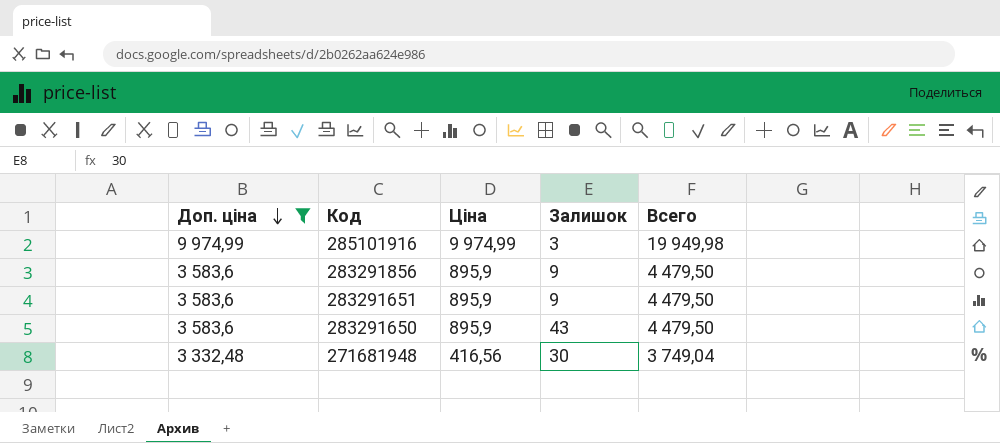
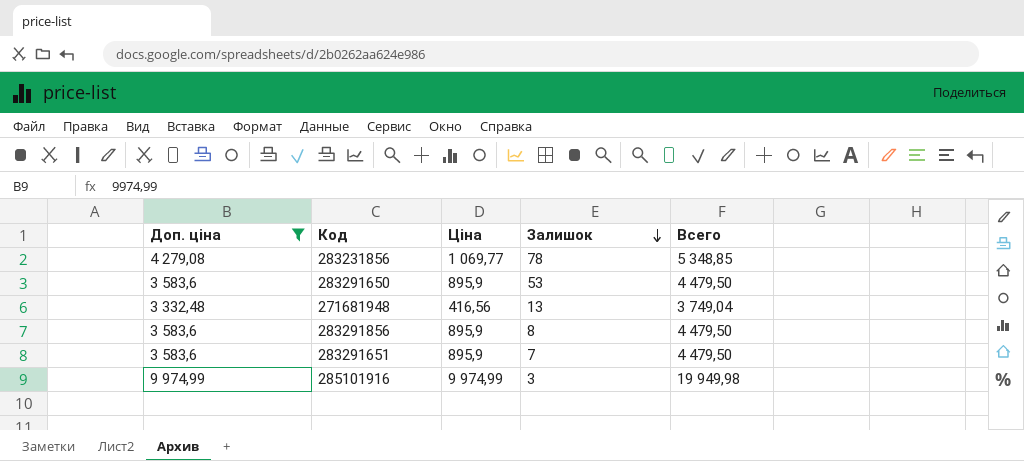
row order: Доп. ціна descending -> Залишок descending
row 283231856: none -> 4 279,08 | 1 069,77 | 78 | 5 348,85
283291650 | Залишок: 43 -> 53
271681948 | Залишок: 30 -> 13
283291856 | Залишок: 9 -> 8
283291651 | Залишок: 9 -> 7

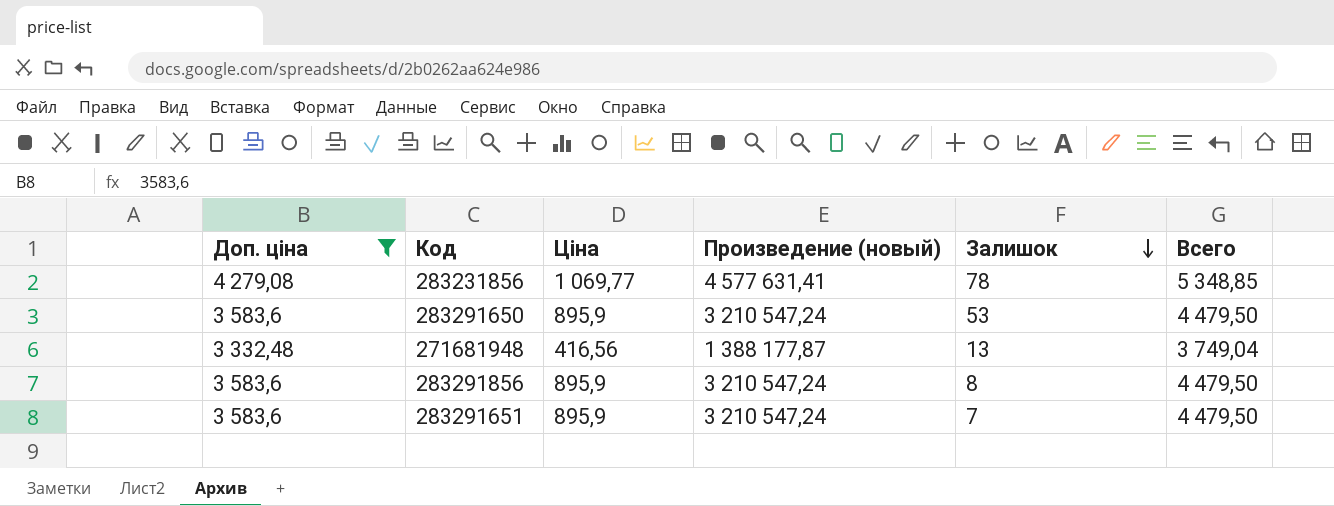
column Произведение (новый) | formula: none -> [Доп. ціна] * [Ціна]
row 285101916: 9 974,99 | 9 974,99 | 3 | 19 949,98 -> none

